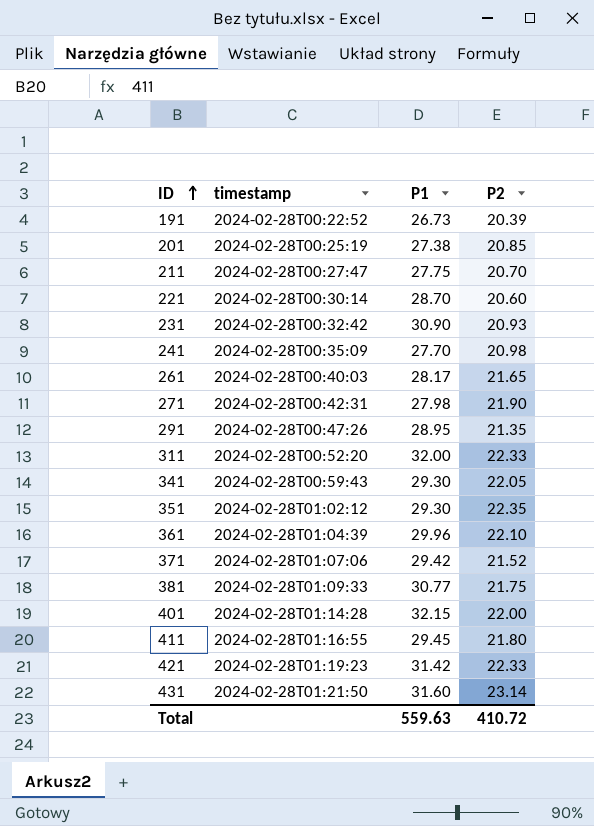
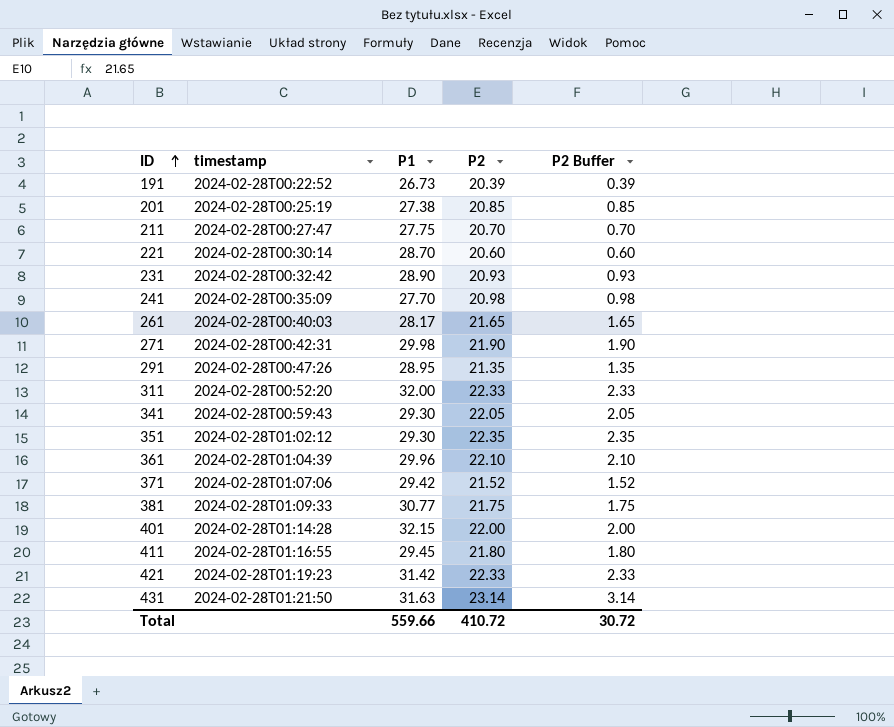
column P2 Buffer | formula: none -> [P2] - 20
231 | P1: 30.90 -> 28.90
271 | P1: 27.98 -> 29.98
431 | P1: 31.60 -> 31.63
Total | P1: 559.63 -> 559.66

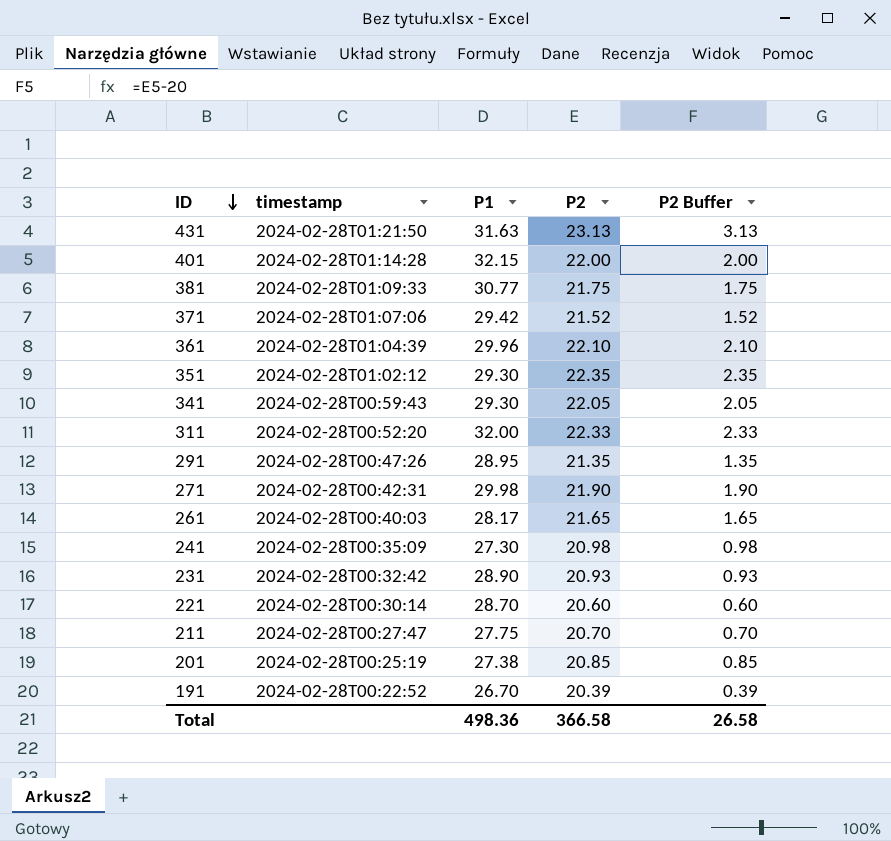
row order: ID ascending -> ID descending
row 411: 2024-02-28T01:16:55 | 29.45 | 21.80 | 1.80 -> none
row 421: 2024-02-28T01:19:23 | 31.42 | 22.33 | 2.33 -> none
431 | P2: 23.14 -> 23.13
431 | P2 Buffer: 3.14 -> 3.13
241 | P1: 27.70 -> 27.30
191 | P1: 26.73 -> 26.70
Total | P1: 559.66 -> 498.36
Total | P2: 410.72 -> 366.58
Total | P2 Buffer: 30.72 -> 26.58

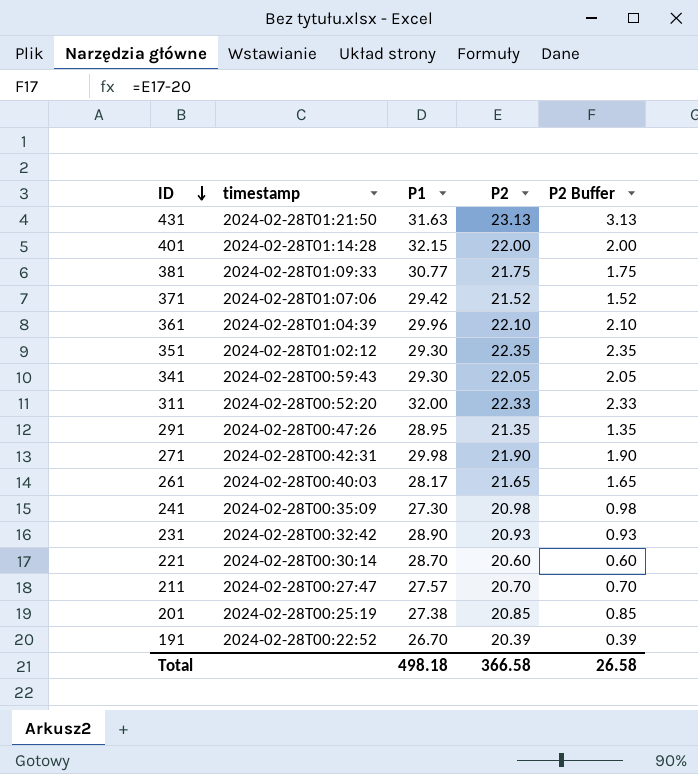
211 | P1: 27.75 -> 27.57
Total | P1: 498.36 -> 498.18

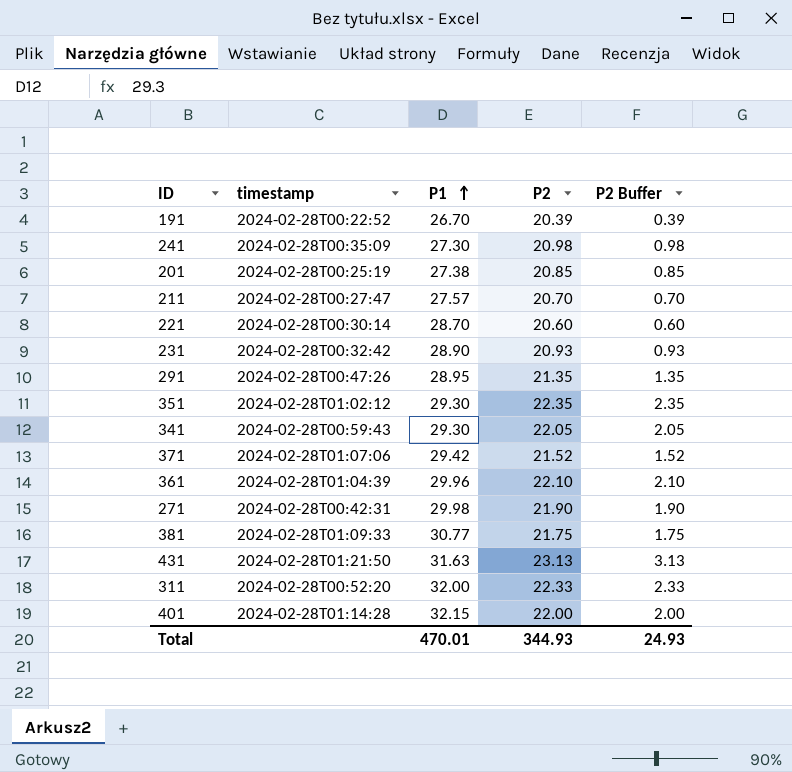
row order: ID descending -> P1 ascending
row 261: 2024-02-28T00:40:03 | 28.17 | 21.65 | 1.65 -> none
Total | P1: 498.18 -> 470.01
Total | P2: 366.58 -> 344.93
Total | P2 Buffer: 26.58 -> 24.93

